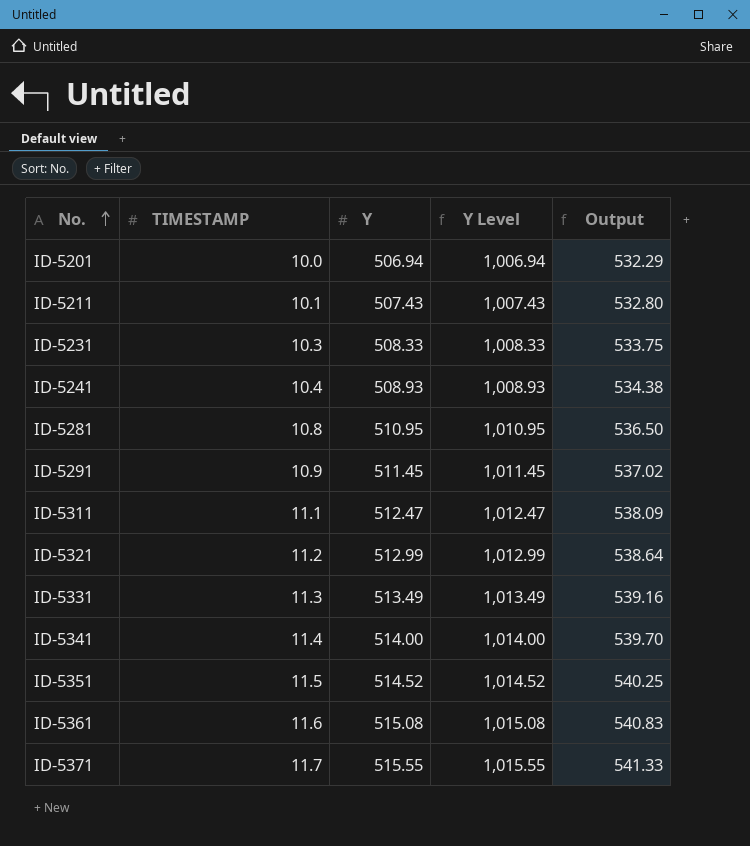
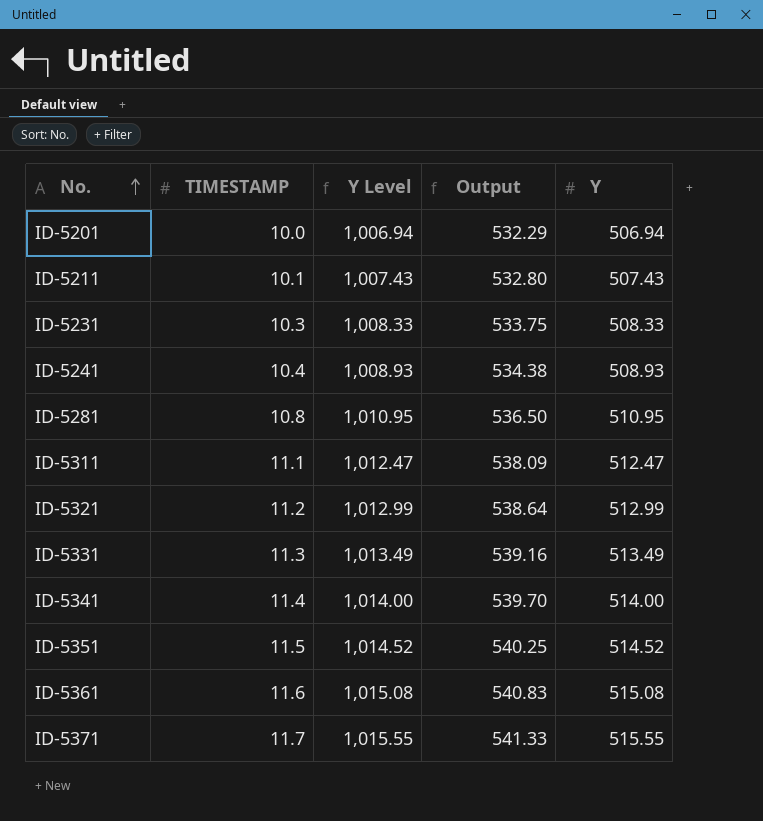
column Y | position: 3 -> 5
row ID-5291: 10.9 | 511.45 | 1,011.45 | 537.02 -> none

